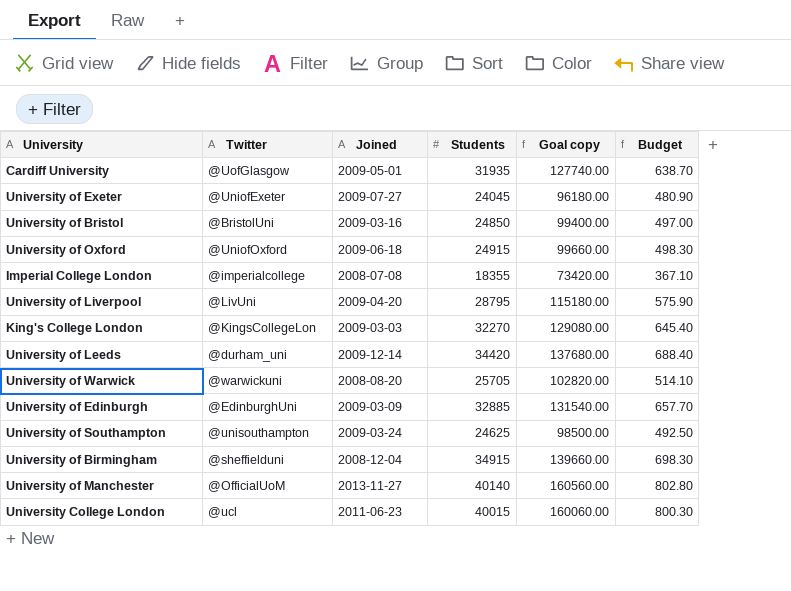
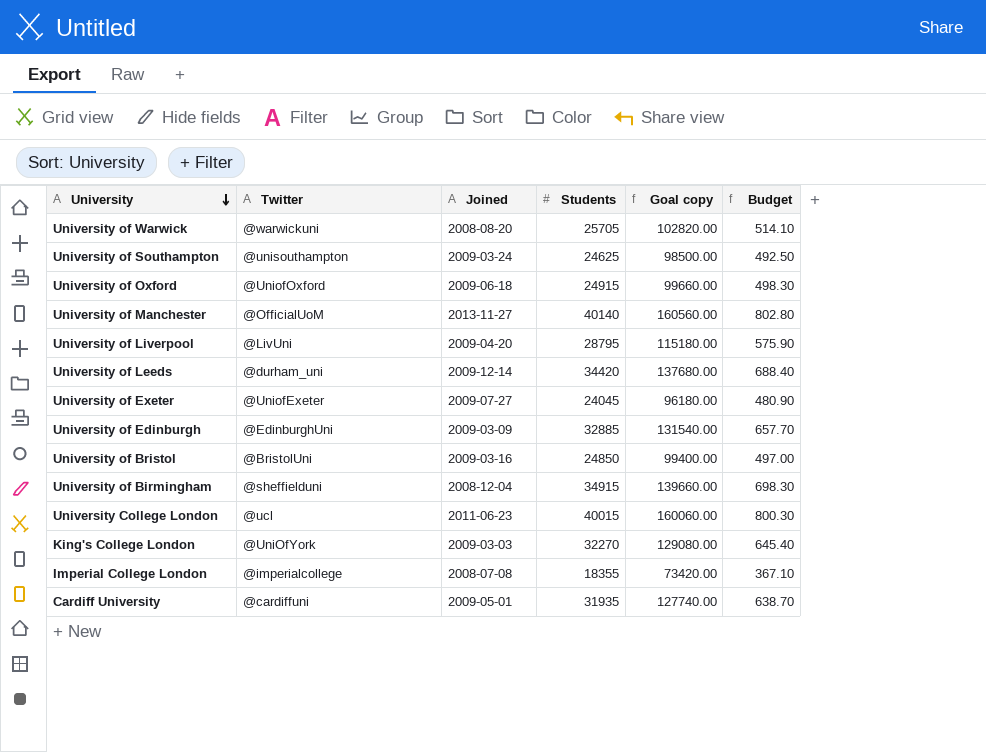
row order: none -> University descending
King's College London | Twitter: @KingsCollegeLon -> @UniOfYork
Cardiff University | Twitter: @UofGlasgow -> @cardiffuni

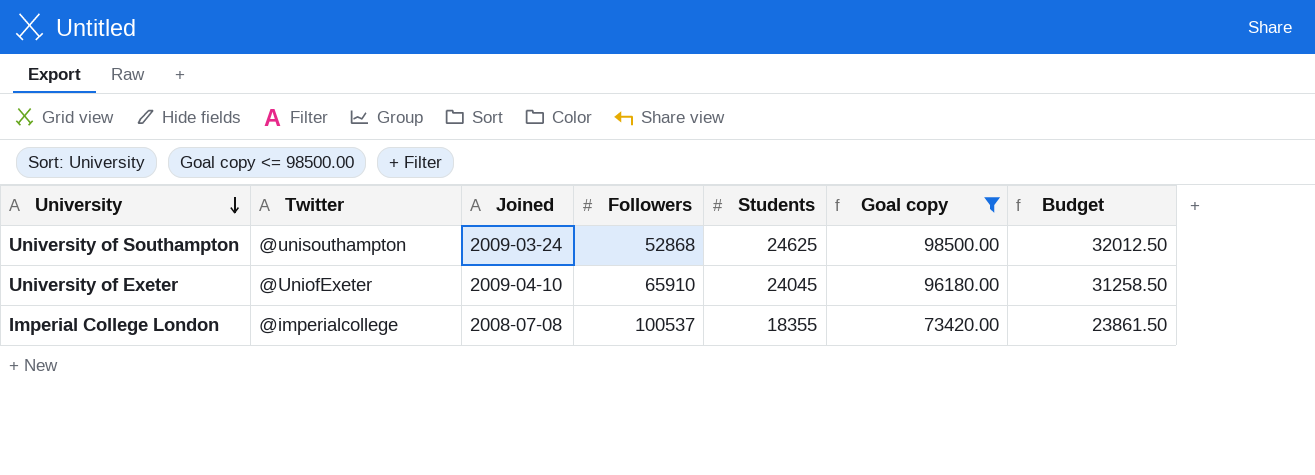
filter: none -> Goal copy <= 98500.00
column Followers | position: none -> 4
column Budget | formula: [Students] * 0.02 -> [Students] * 1.3
University of Exeter | Joined: 2009-07-27 -> 2009-04-10

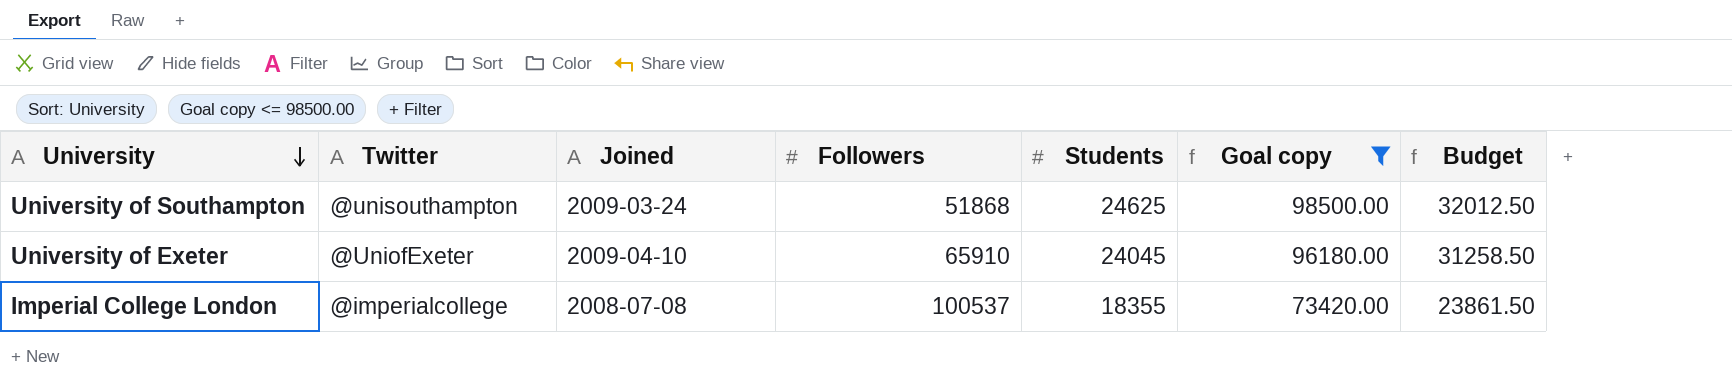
University of Southampton | Followers: 52868 -> 51868

